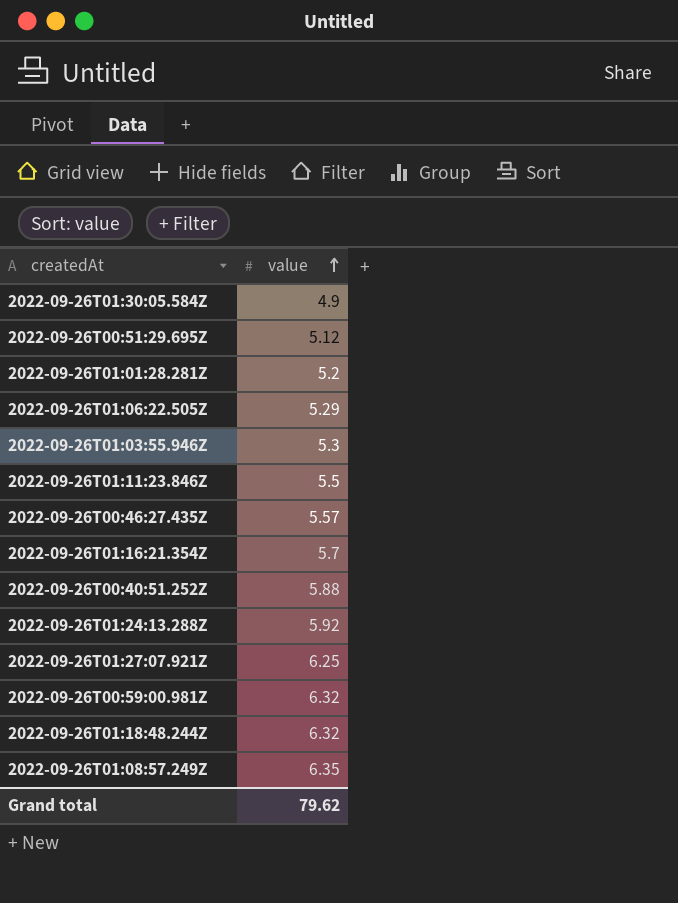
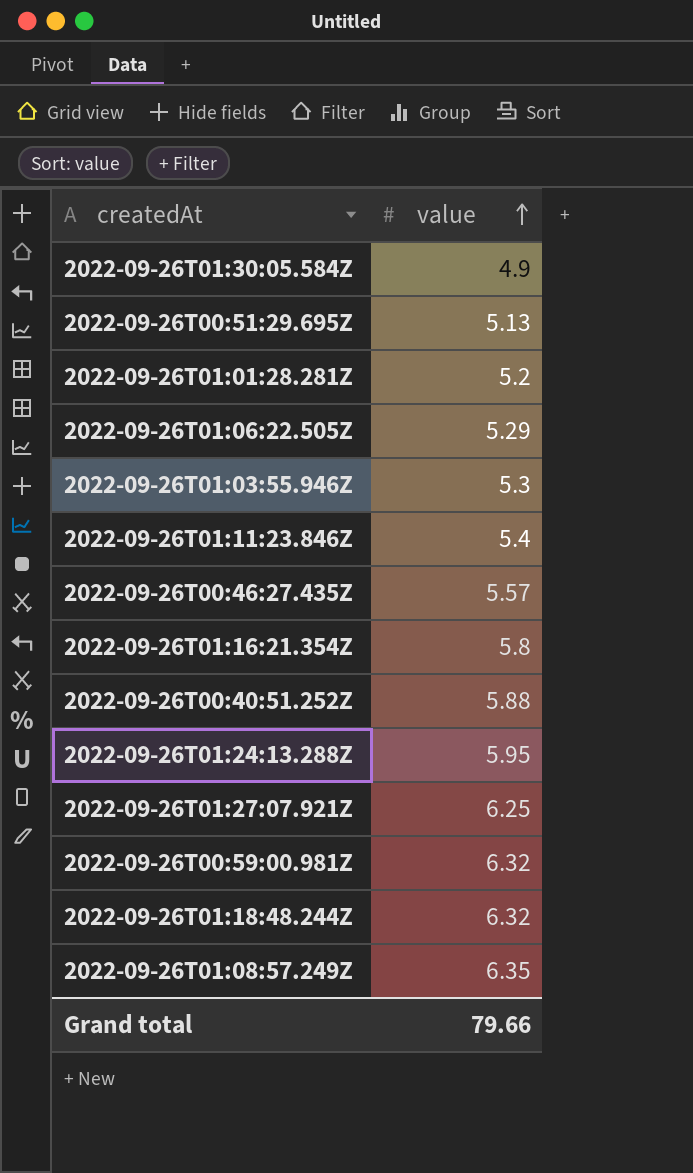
2022-09-26T00:51:29.695Z | value: 5.12 -> 5.13
2022-09-26T01:11:23.846Z | value: 5.5 -> 5.4
2022-09-26T01:16:21.354Z | value: 5.7 -> 5.8
2022-09-26T01:24:13.288Z | value: 5.92 -> 5.95
Grand total | value: 79.62 -> 79.66

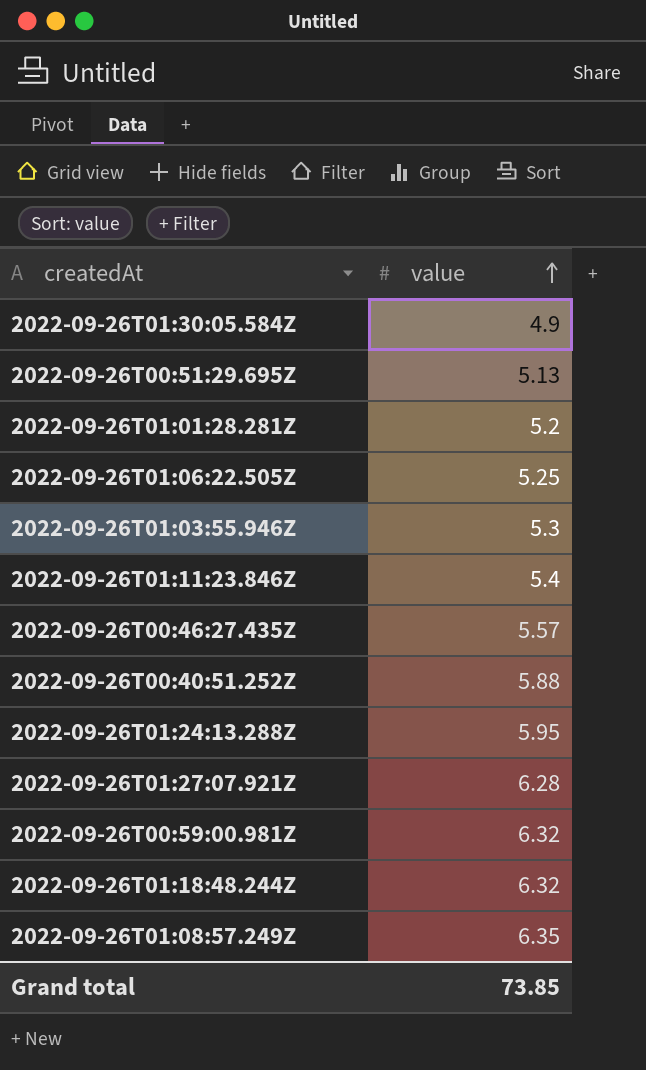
row 2022-09-26T01:16:21.354Z: 5.8 -> none
2022-09-26T01:06:22.505Z | value: 5.29 -> 5.25
2022-09-26T01:27:07.921Z | value: 6.25 -> 6.28
Grand total | value: 79.66 -> 73.85

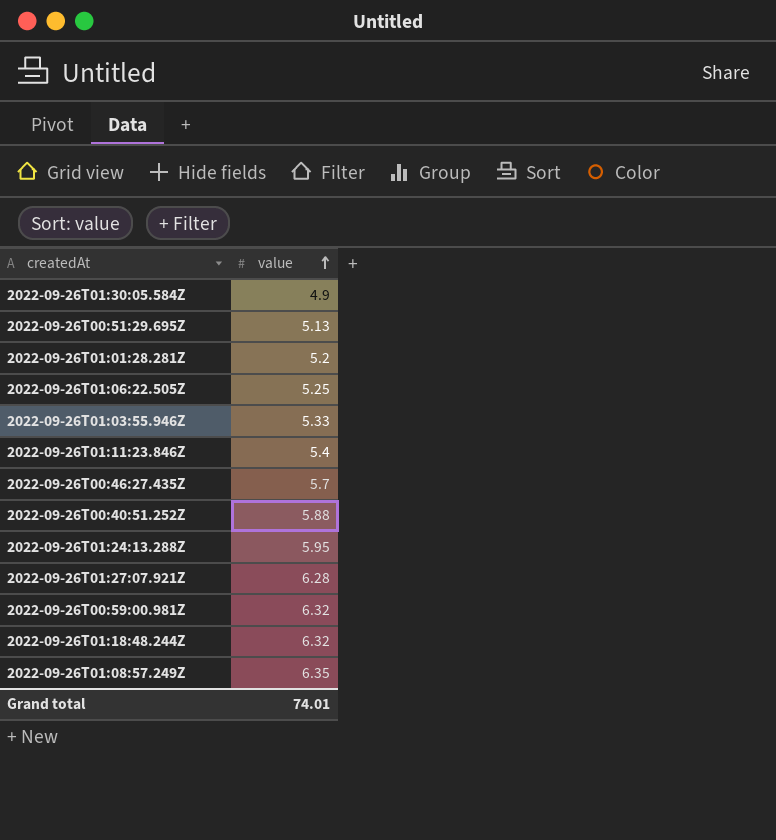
2022-09-26T01:03:55.946Z | value: 5.3 -> 5.33
2022-09-26T00:46:27.435Z | value: 5.57 -> 5.7
Grand total | value: 73.85 -> 74.01

